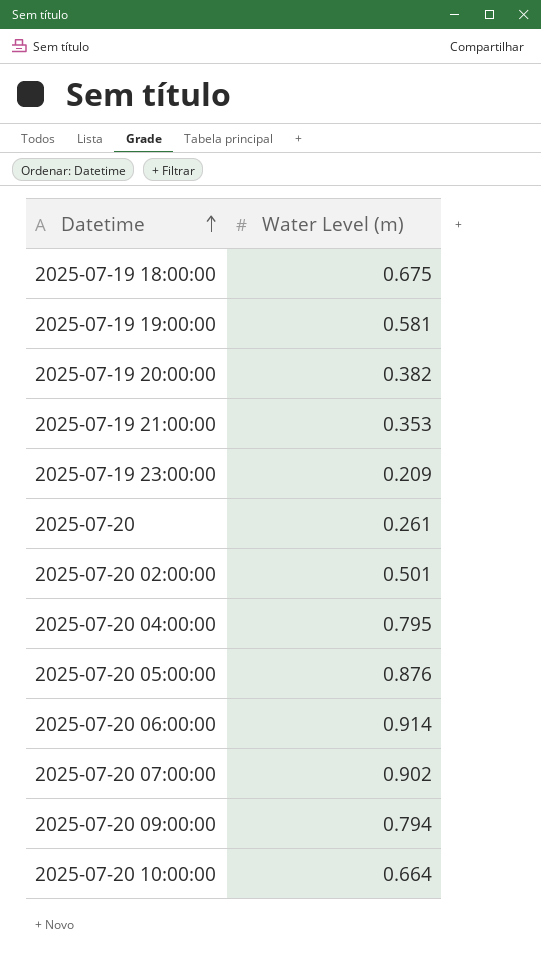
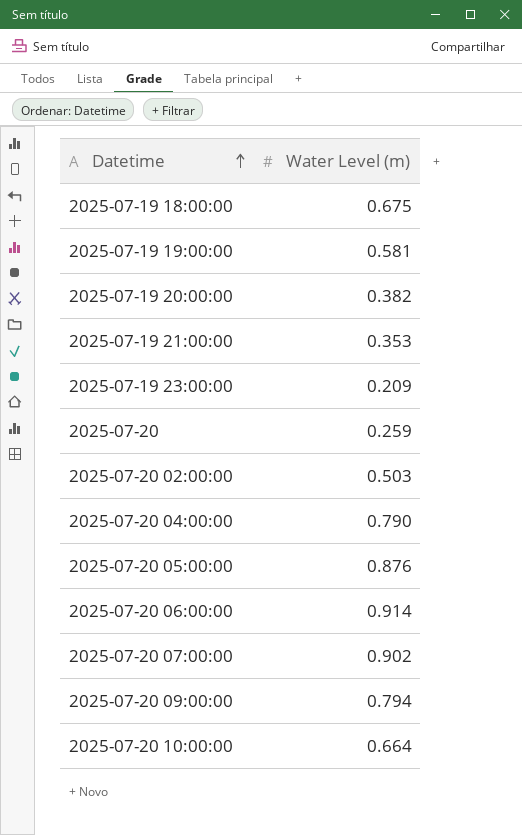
2025-07-20 | Water Level (m): 0.261 -> 0.259
2025-07-20 02:00:00 | Water Level (m): 0.501 -> 0.503
2025-07-20 04:00:00 | Water Level (m): 0.795 -> 0.790

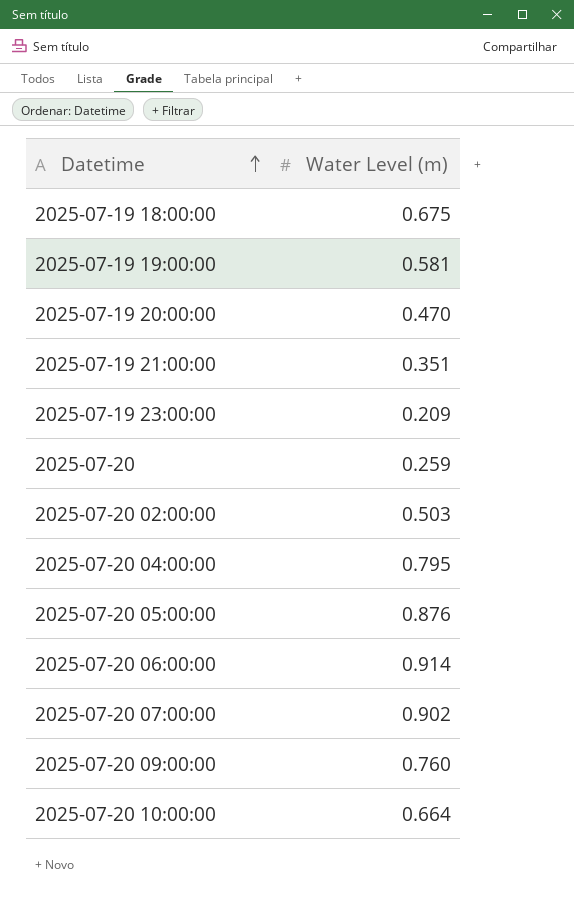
2025-07-19 20:00:00 | Water Level (m): 0.382 -> 0.470
2025-07-19 21:00:00 | Water Level (m): 0.353 -> 0.351
2025-07-20 04:00:00 | Water Level (m): 0.790 -> 0.795
2025-07-20 09:00:00 | Water Level (m): 0.794 -> 0.760

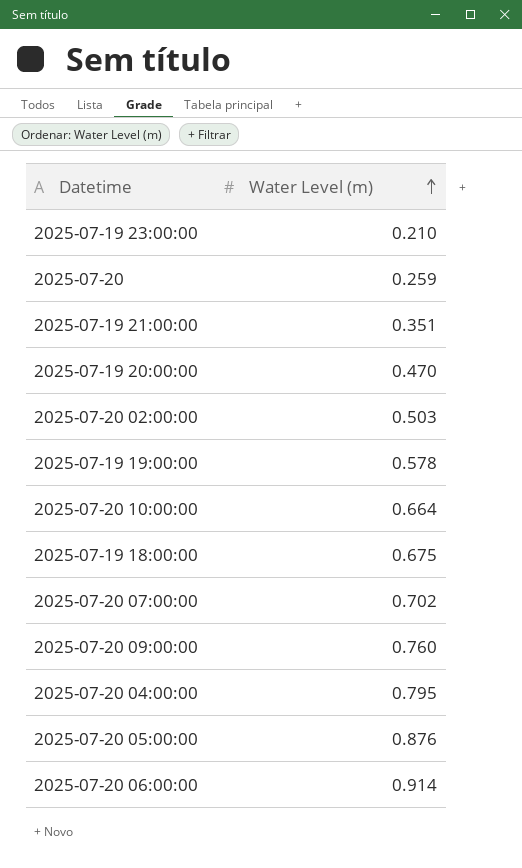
row order: Datetime ascending -> Water Level (m) ascending
2025-07-19 23:00:00 | Water Level (m): 0.209 -> 0.210
2025-07-19 19:00:00 | Water Level (m): 0.581 -> 0.578
2025-07-20 07:00:00 | Water Level (m): 0.902 -> 0.702

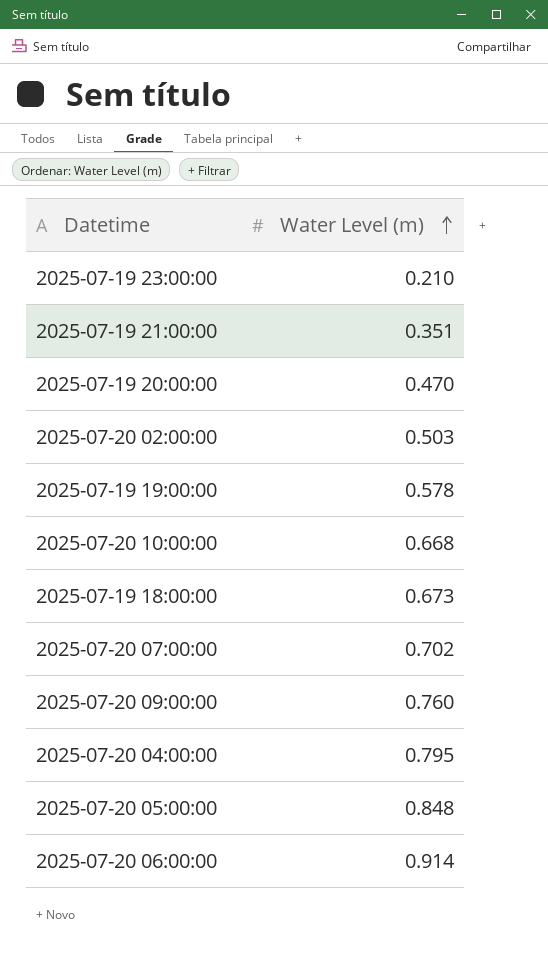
row 2025-07-20: 0.259 -> none
2025-07-20 10:00:00 | Water Level (m): 0.664 -> 0.668
2025-07-19 18:00:00 | Water Level (m): 0.675 -> 0.673
2025-07-20 05:00:00 | Water Level (m): 0.876 -> 0.848

